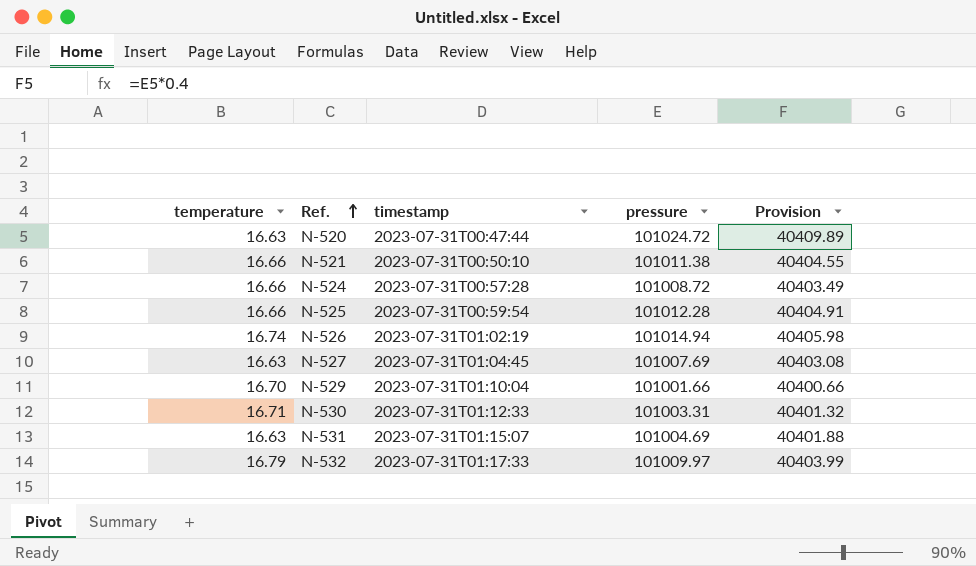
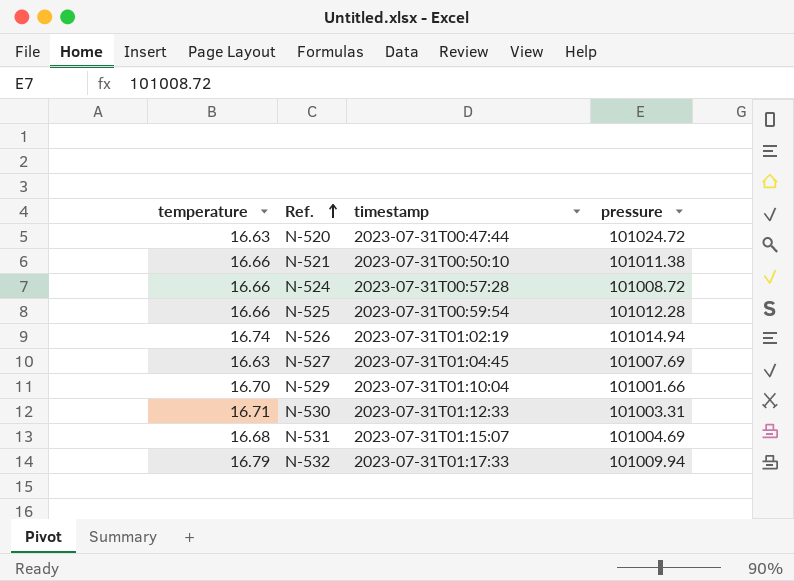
column Provision | formula: [pressure] * 0.4 -> none
N-531 | temperature: 16.63 -> 16.68
N-532 | pressure: 101009.97 -> 101009.94

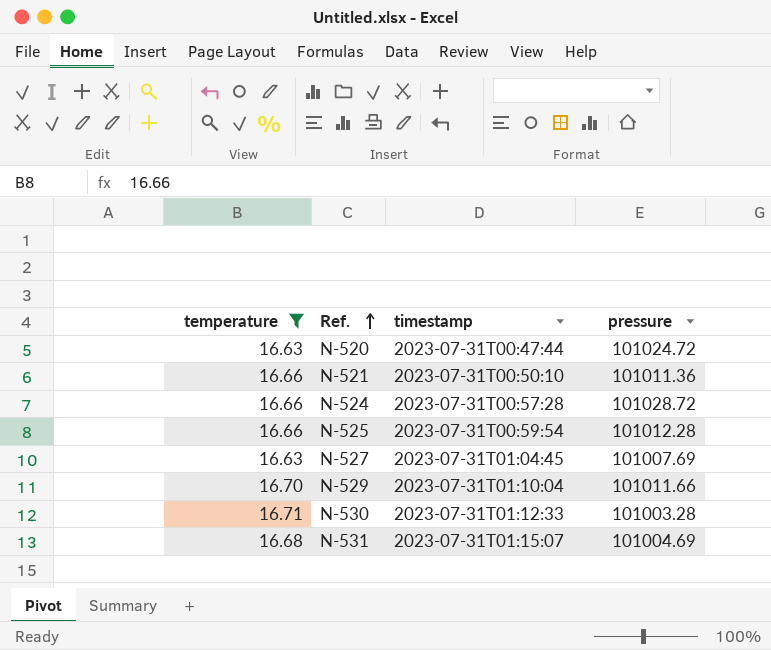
filter: none -> temperature <= 16.71
N-521 | pressure: 101011.38 -> 101011.36
N-524 | pressure: 101008.72 -> 101028.72
N-529 | pressure: 101001.66 -> 101011.66
N-530 | pressure: 101003.31 -> 101003.28

